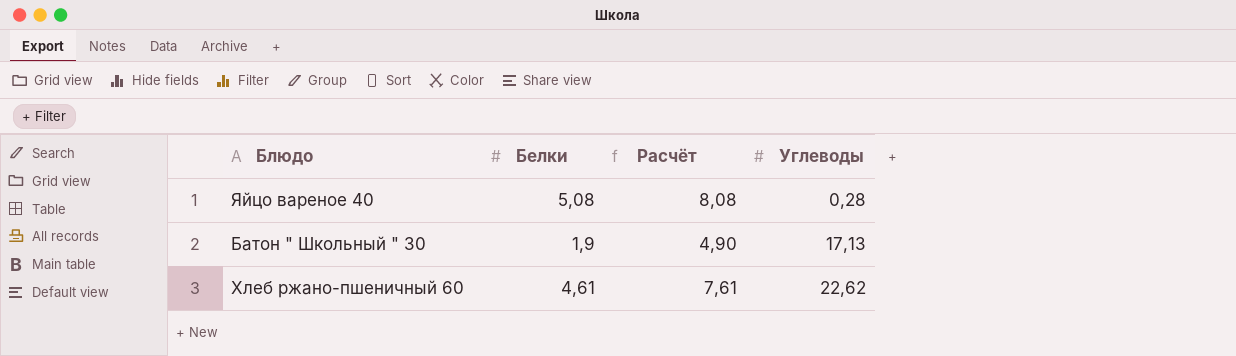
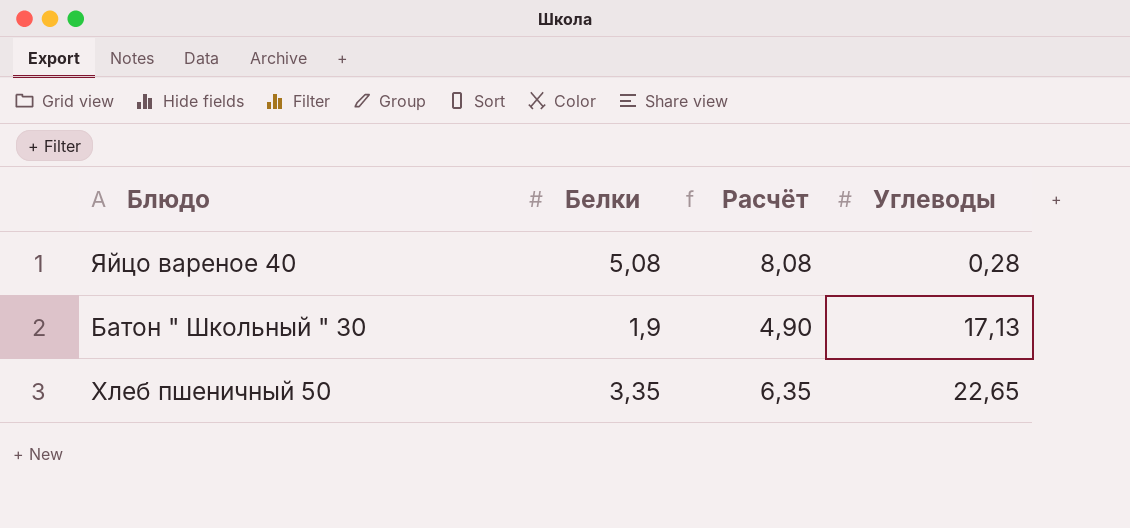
row Хлеб ржано-пшеничный 60: 4,61 | 7,61 | 22,62 -> none
row Хлеб пшеничный 50: none -> 3,35 | 6,35 | 22,65

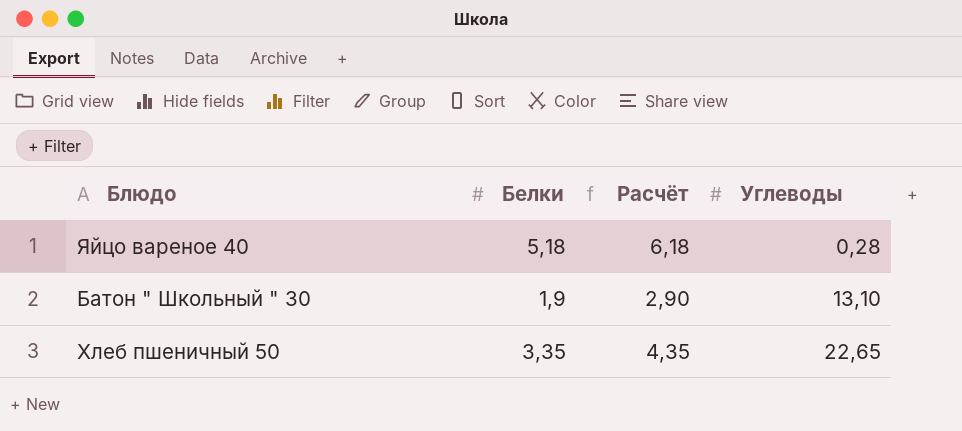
column Расчёт | formula: [Белки] + 3 -> [Белки] + 1
Яйцо вареное 40 | Белки: 5,08 -> 5,18
Батон " Школьный " 30 | Углеводы: 17,13 -> 13,10

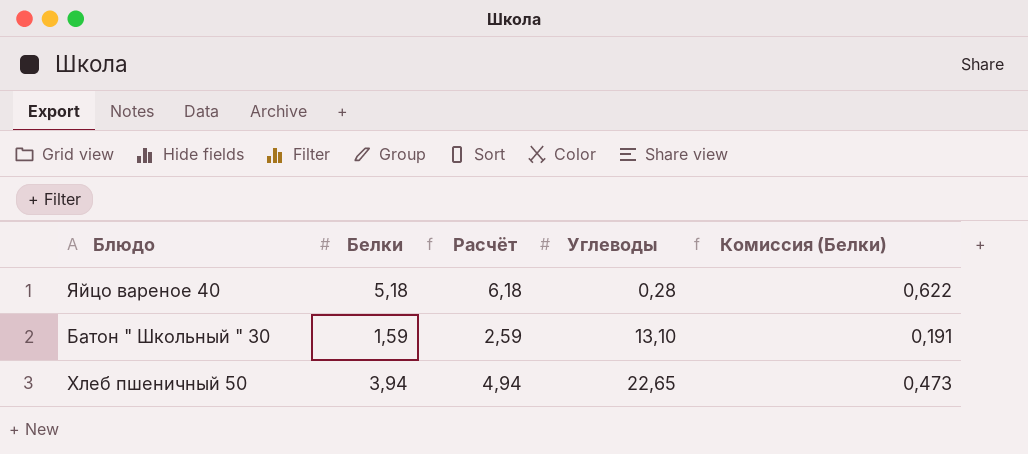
column Комиссия (Белки) | formula: none -> [Белки] * 0,12
Батон " Школьный " 30 | Белки: 1,9 -> 1,59
Батон " Школьный " 30 | Расчёт: 2,90 -> 2,59
Хлеб пшеничный 50 | Белки: 3,35 -> 3,94
Хлеб пшеничный 50 | Расчёт: 4,35 -> 4,94

